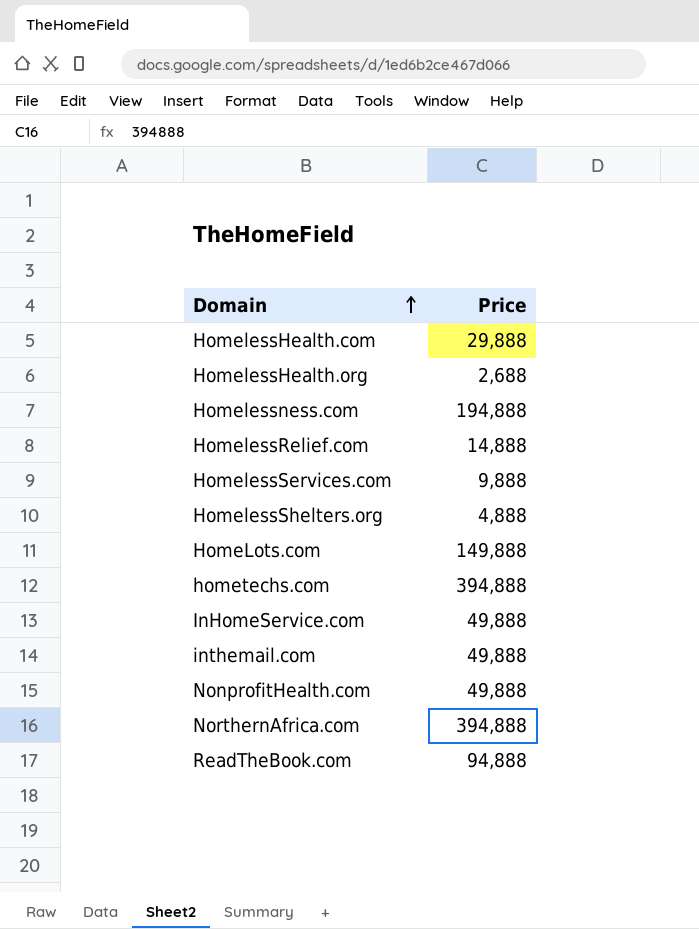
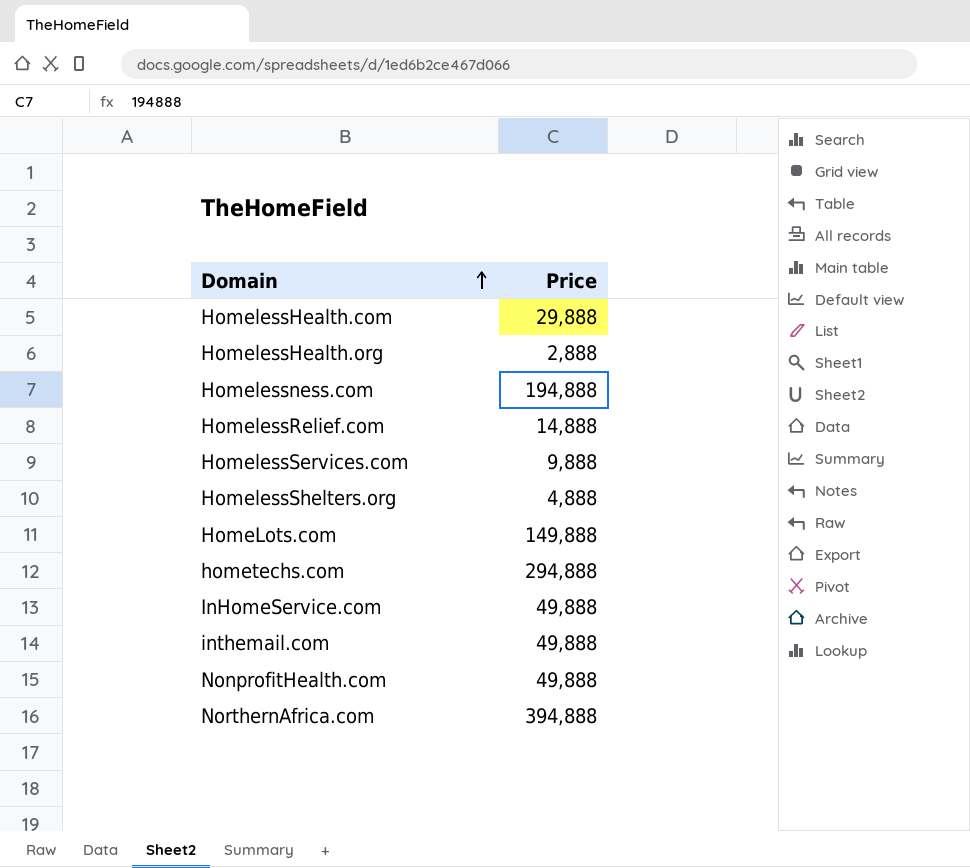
row ReadTheBook.com: 94,888 -> none
HomelessHealth.org | Price: 2,688 -> 2,888
hometechs.com | Price: 394,888 -> 294,888

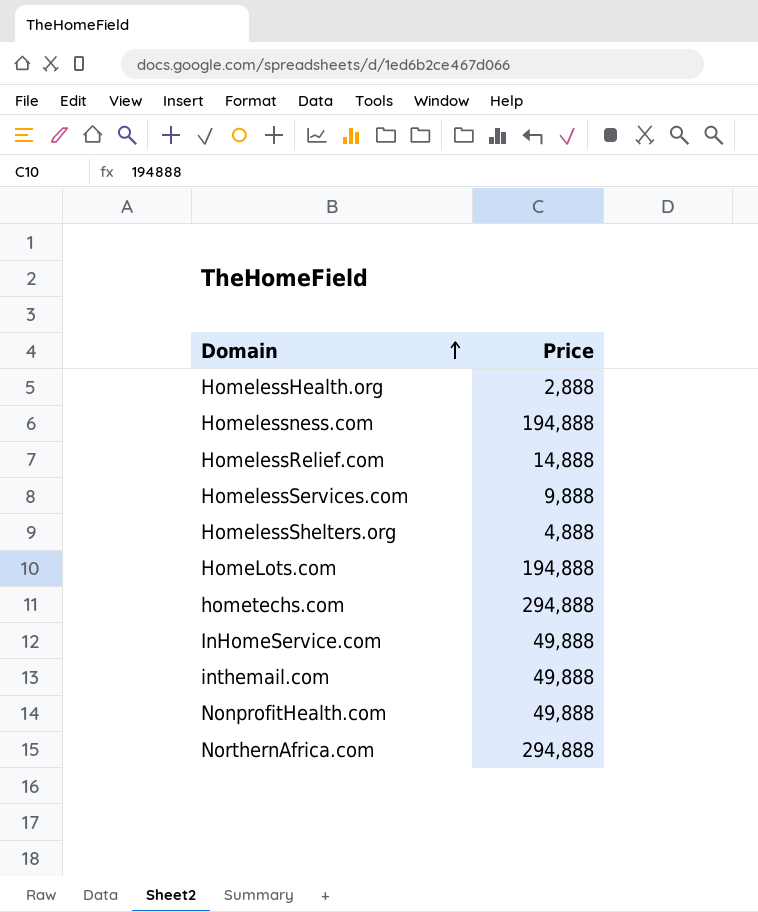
row HomelessHealth.com: 29,888 -> none
HomeLots.com | Price: 149,888 -> 194,888
NorthernAfrica.com | Price: 394,888 -> 294,888

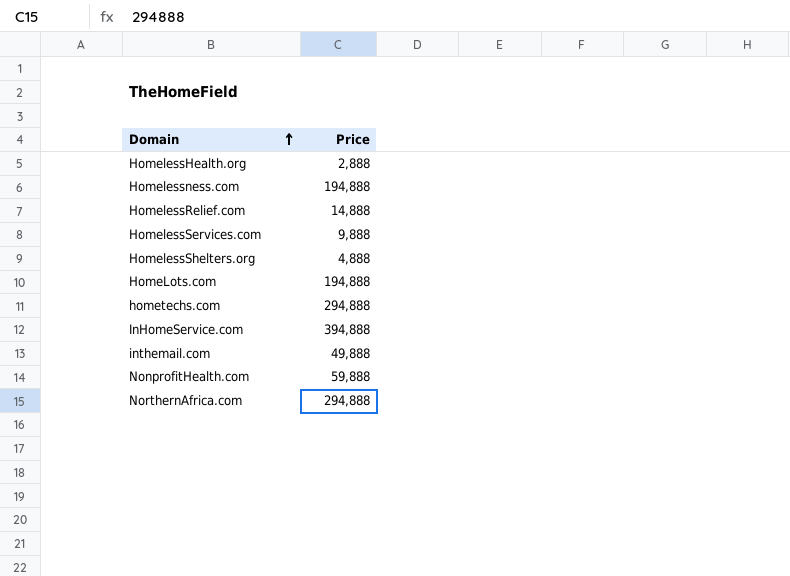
InHomeService.com | Price: 49,888 -> 394,888
NonprofitHealth.com | Price: 49,888 -> 59,888

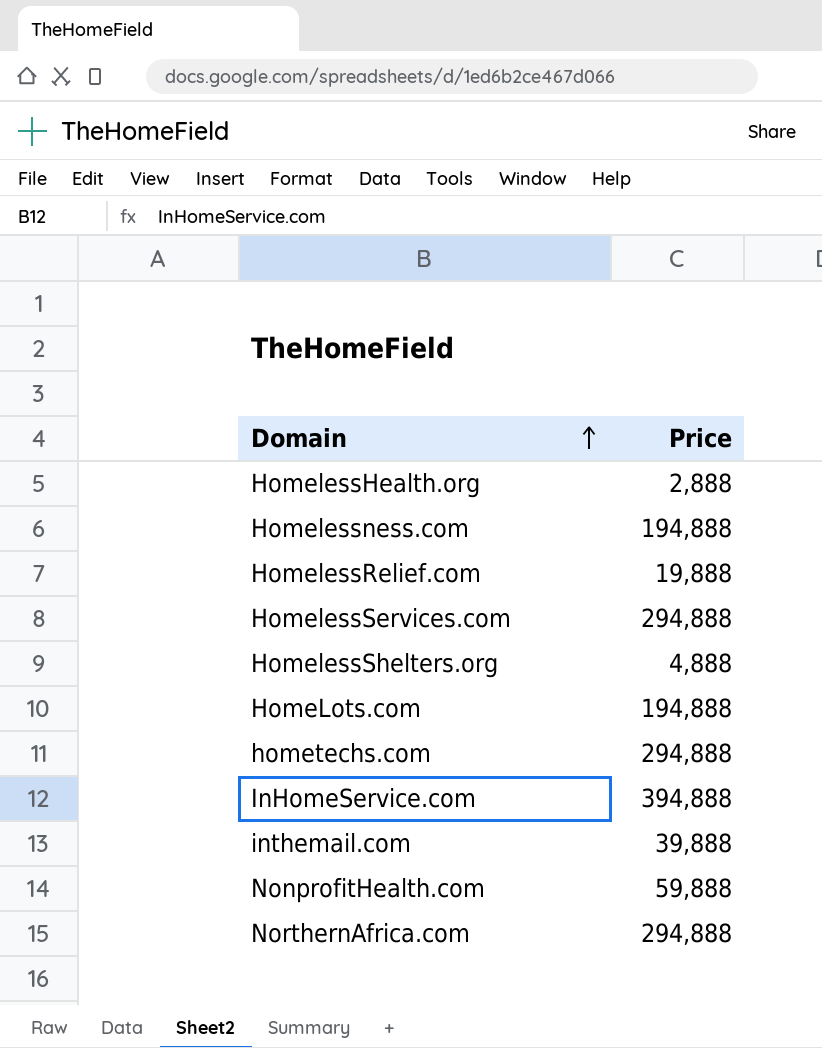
HomelessRelief.com | Price: 14,888 -> 19,888
HomelessServices.com | Price: 9,888 -> 294,888
inthemail.com | Price: 49,888 -> 39,888

